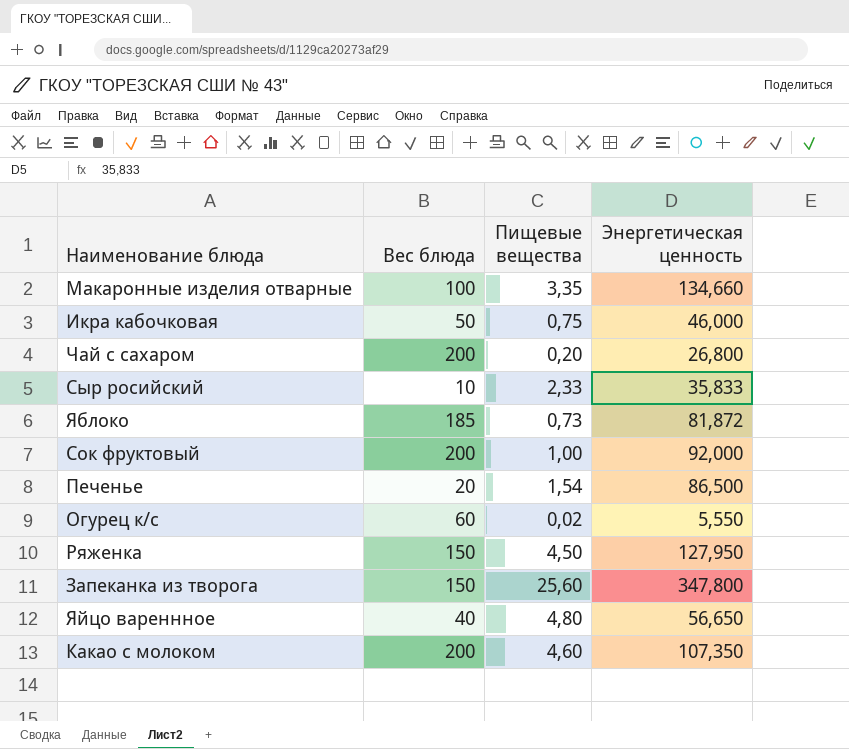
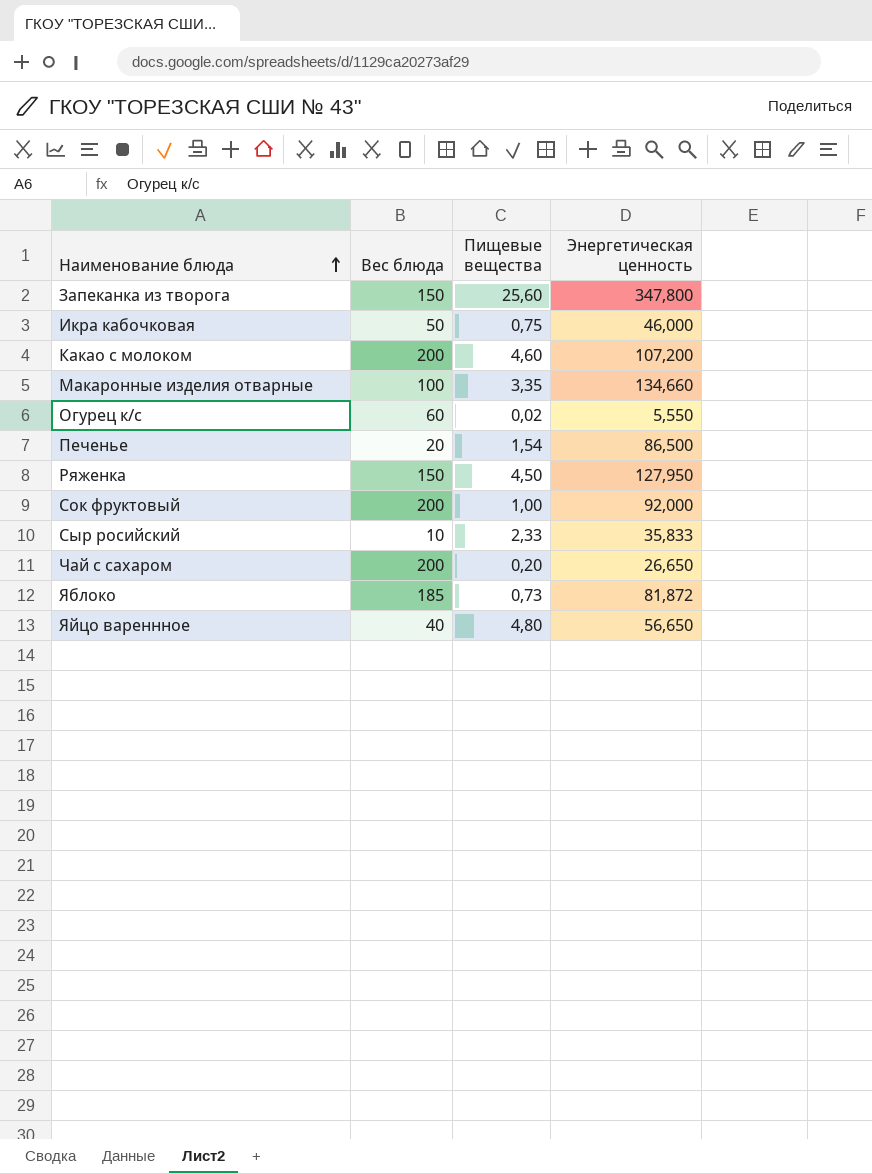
row order: none -> Наименование блюда ascending
Какао с молоком | Энергетическая ценность: 107,350 -> 107,200
Чай с сахаром | Энергетическая ценность: 26,800 -> 26,650

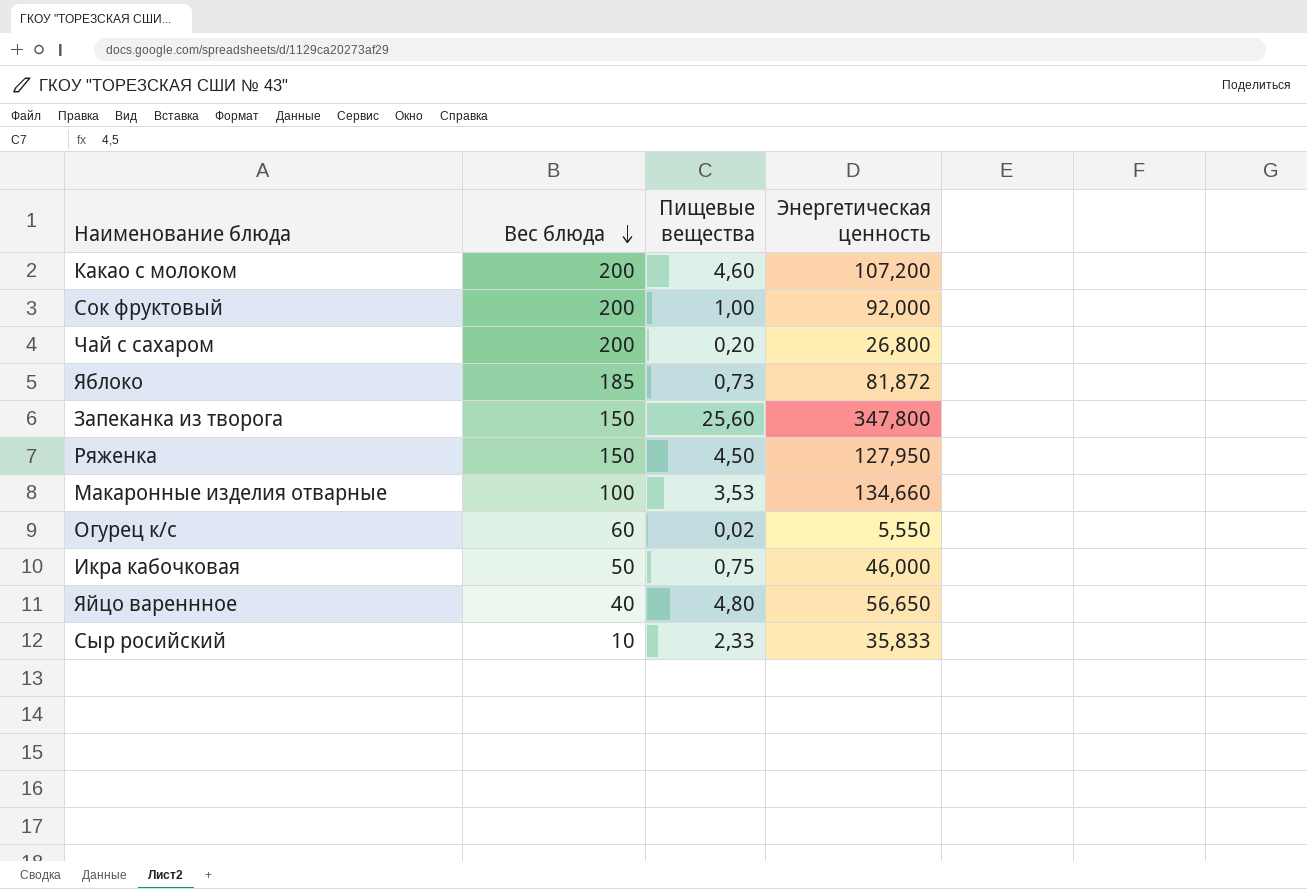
row order: Наименование блюда ascending -> Вес блюда descending
row Печенье: 20 | 1,54 | 86,500 -> none
Чай с сахаром | Энергетическая ценность: 26,650 -> 26,800
Макаронные изделия отварные | Пищевые вещества: 3,35 -> 3,53

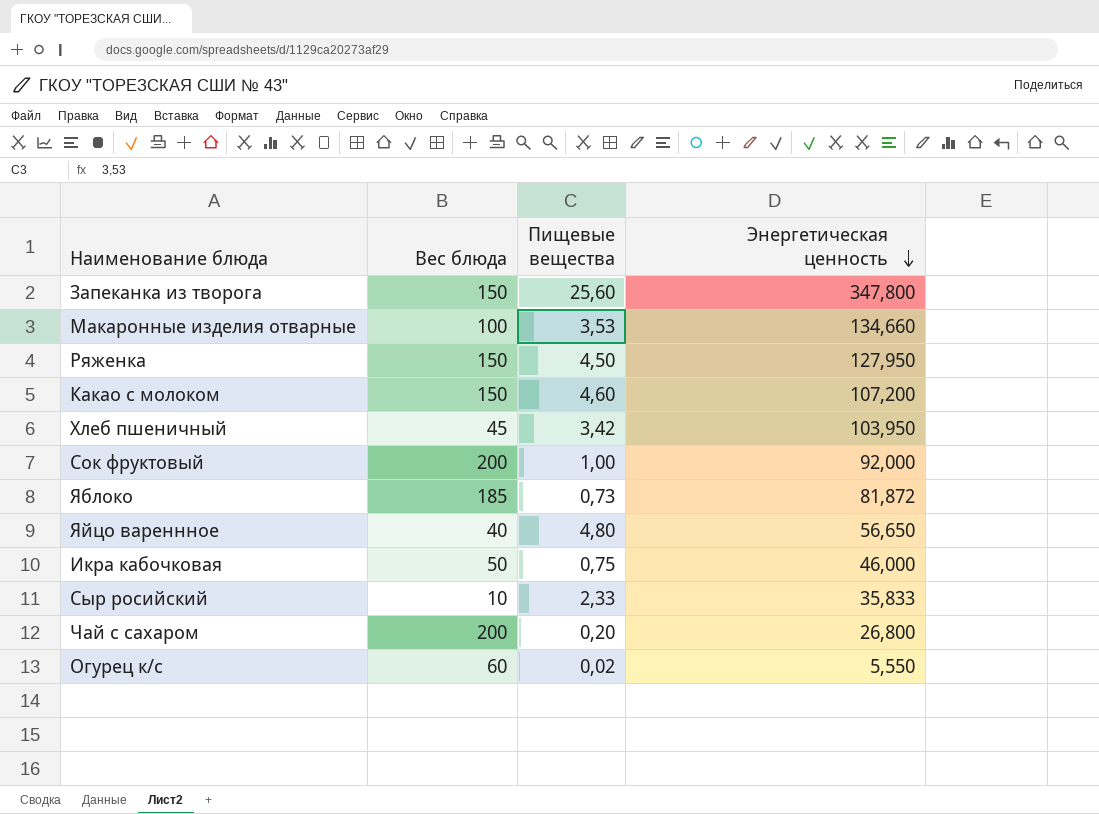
row order: Вес блюда descending -> Энергетическая ценность descending
Какао с молоком | Вес блюда: 200 -> 150
row Хлеб пшеничный: none -> 45 | 3,42 | 103,950

